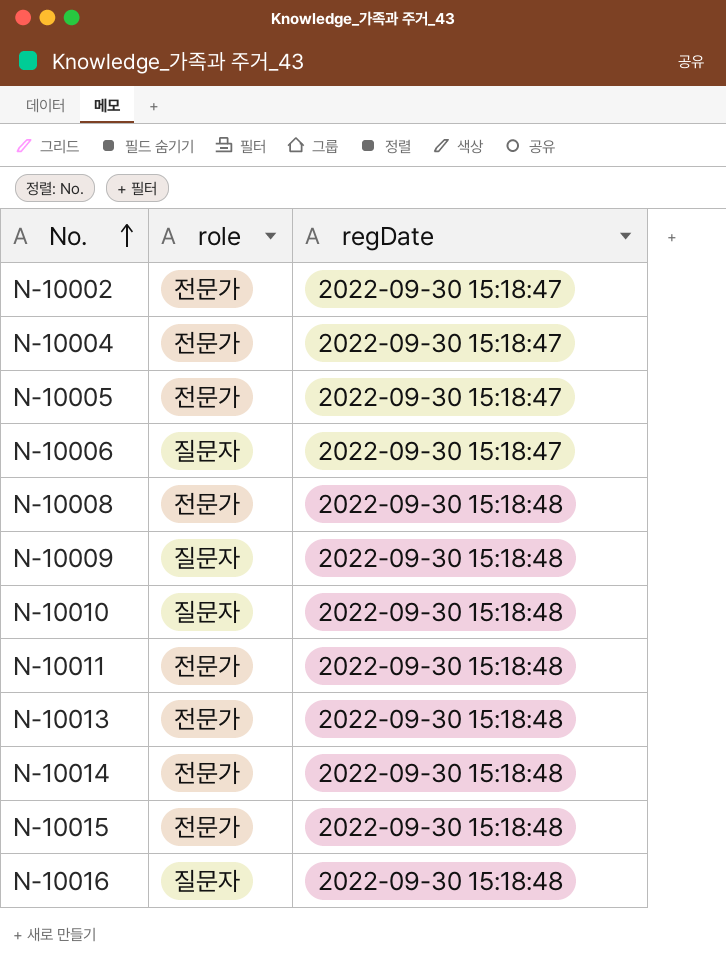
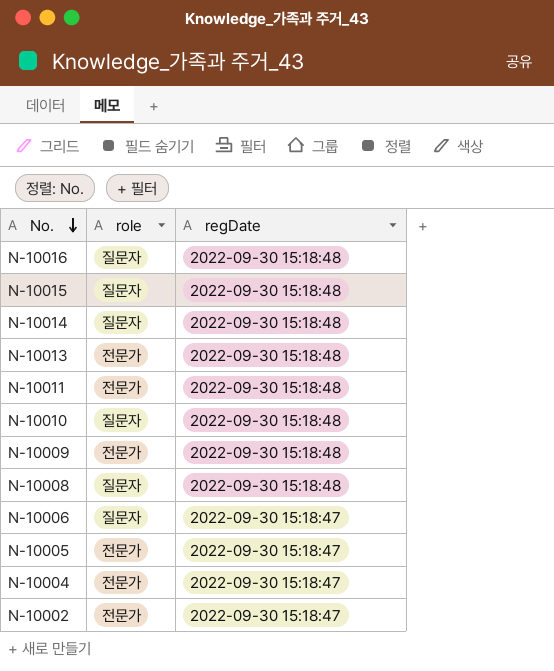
row order: No. ascending -> No. descending
N-10015 | role: 전문가 -> 질문자
N-10014 | role: 전문가 -> 질문자
N-10009 | role: 질문자 -> 전문가
N-10008 | role: 전문가 -> 질문자

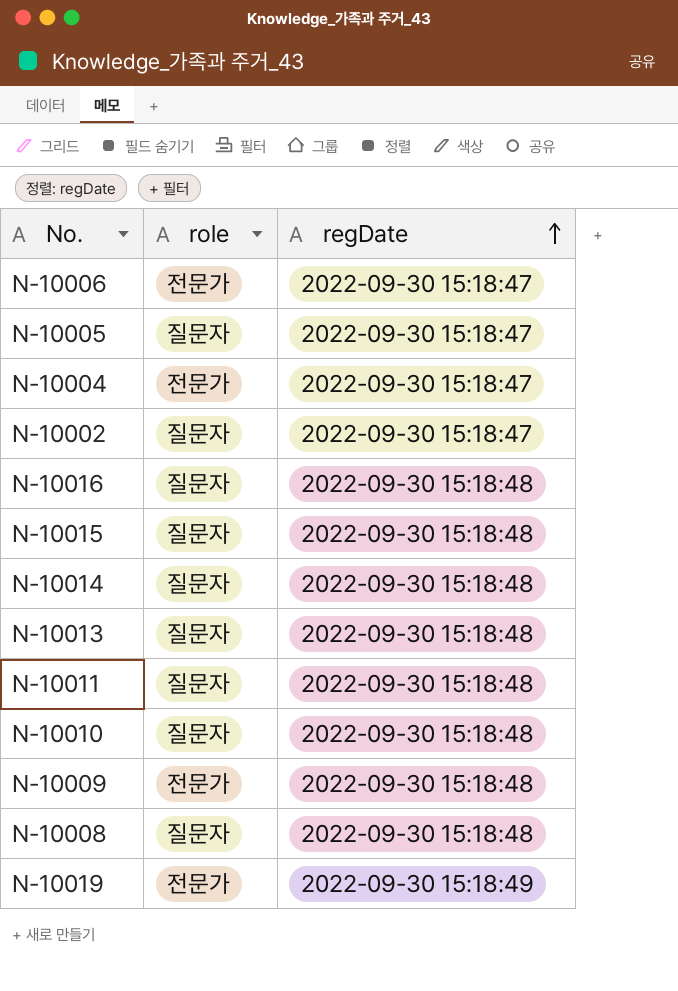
row order: No. descending -> regDate ascending
N-10006 | role: 질문자 -> 전문가
N-10005 | role: 전문가 -> 질문자
N-10002 | role: 전문가 -> 질문자
N-10013 | role: 전문가 -> 질문자
N-10011 | role: 전문가 -> 질문자
row N-10019: none -> 전문가 | 2022-09-30 15:18:49

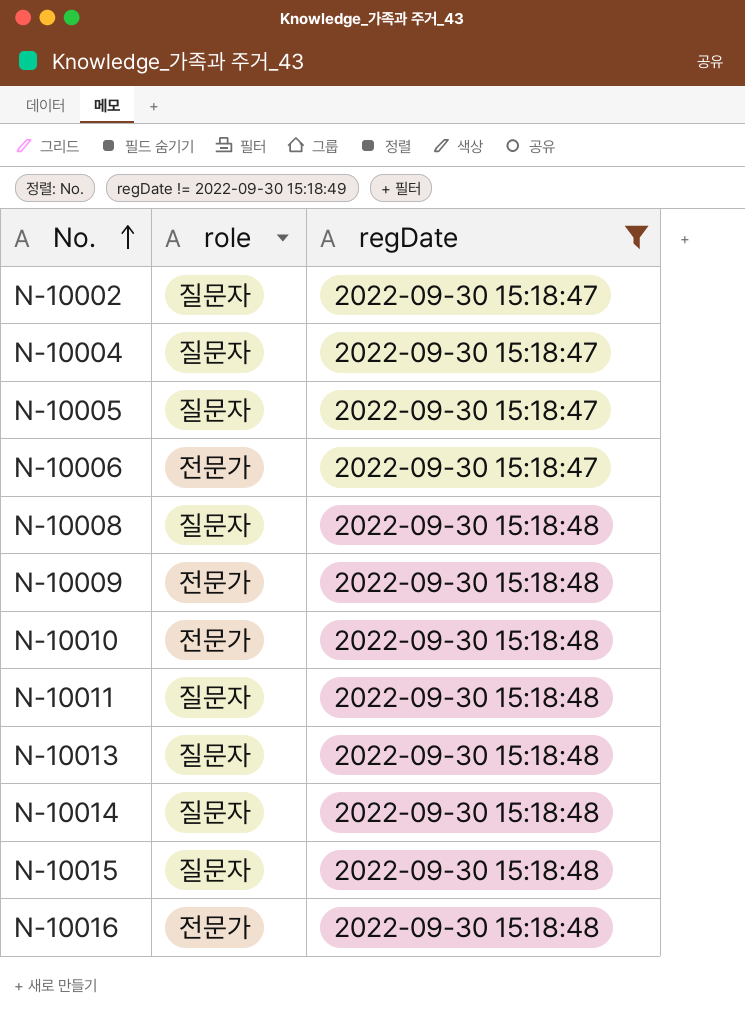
filter: none -> regDate != 2022-09-30 15:18:49
row order: regDate ascending -> No. ascending
N-10004 | role: 전문가 -> 질문자
N-10010 | role: 질문자 -> 전문가
N-10016 | role: 질문자 -> 전문가

